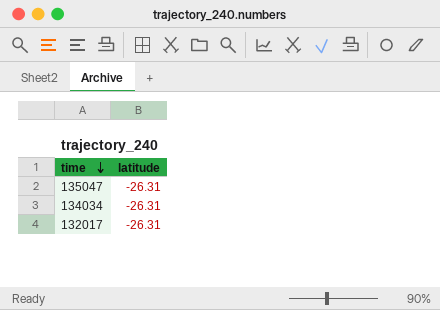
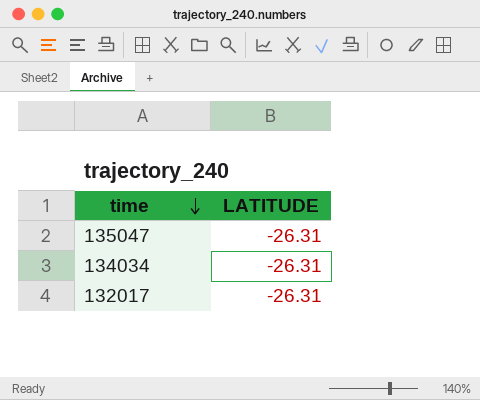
column name: latitude -> LATITUDE

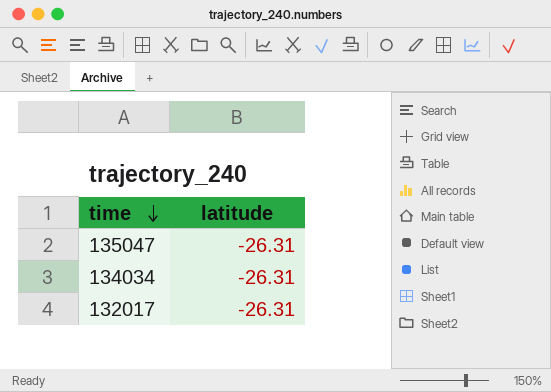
column name: LATITUDE -> latitude

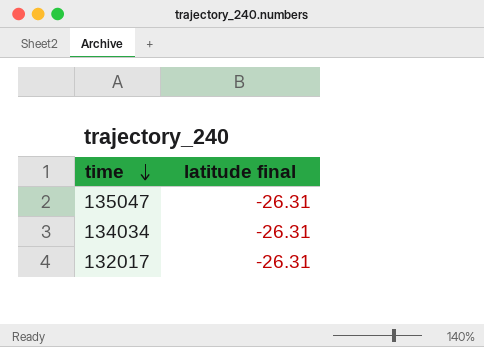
column name: latitude -> latitude final

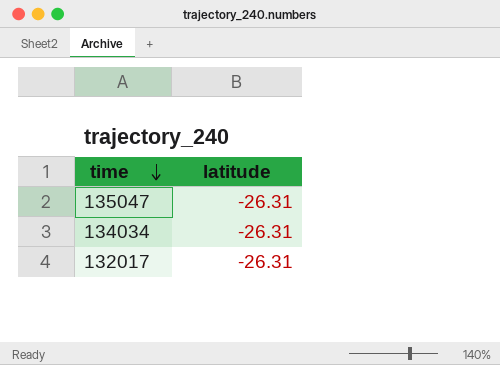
column name: latitude final -> latitude

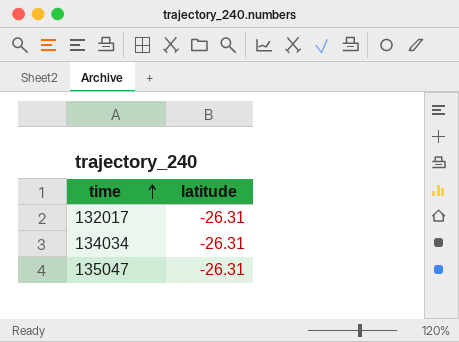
row order: time descending -> time ascending

